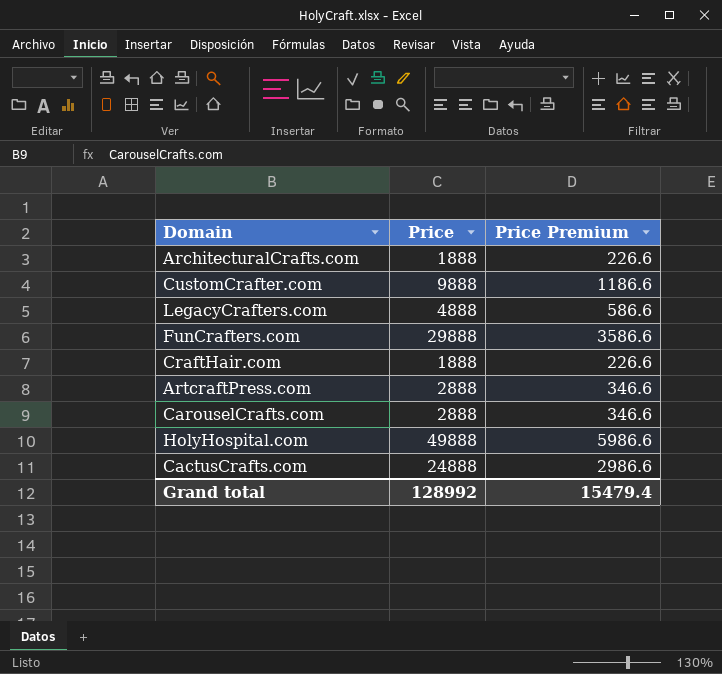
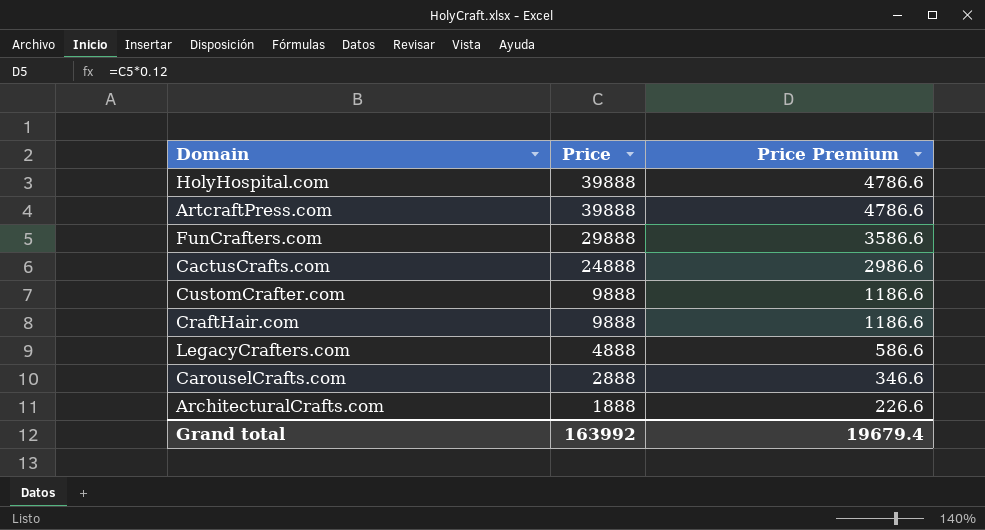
row order: none -> Price descending
HolyHospital.com | Price: 49888 -> 39888
HolyHospital.com | Price Premium: 5986.6 -> 4786.6
ArtcraftPress.com | Price: 2888 -> 39888
ArtcraftPress.com | Price Premium: 346.6 -> 4786.6
CraftHair.com | Price: 1888 -> 9888
CraftHair.com | Price Premium: 226.6 -> 1186.6
Grand total | Price: 128992 -> 163992
Grand total | Price Premium: 15479.4 -> 19679.4

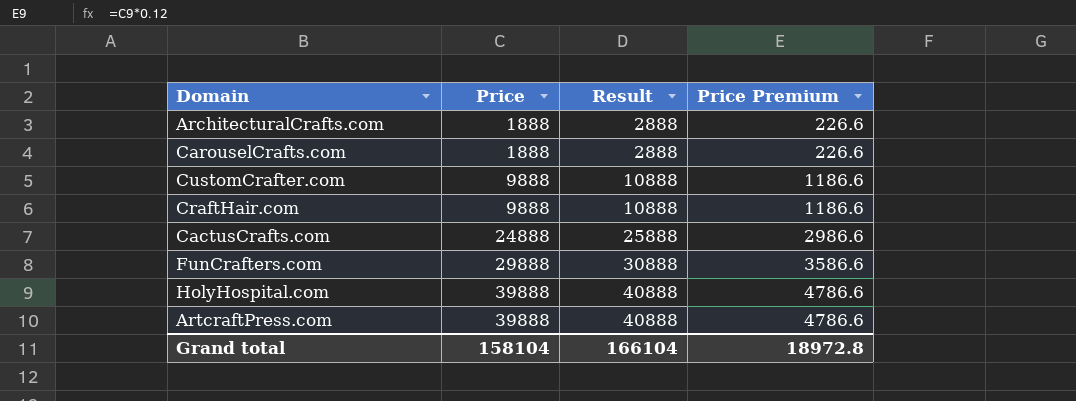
row order: Price descending -> Price ascending
column Result | formula: none -> [Price] + 1000
row LegacyCrafters.com: 4888 | 586.6 -> none
CarouselCrafts.com | Price: 2888 -> 1888
CarouselCrafts.com | Price Premium: 346.6 -> 226.6
Grand total | Price: 163992 -> 158104
Grand total | Price Premium: 19679.4 -> 18972.8

